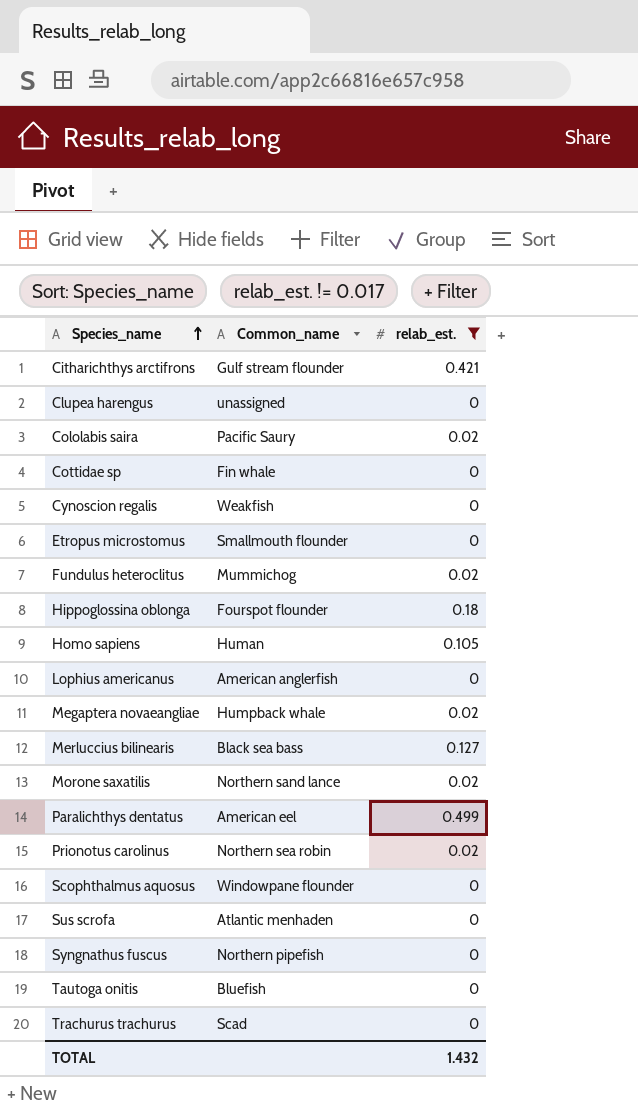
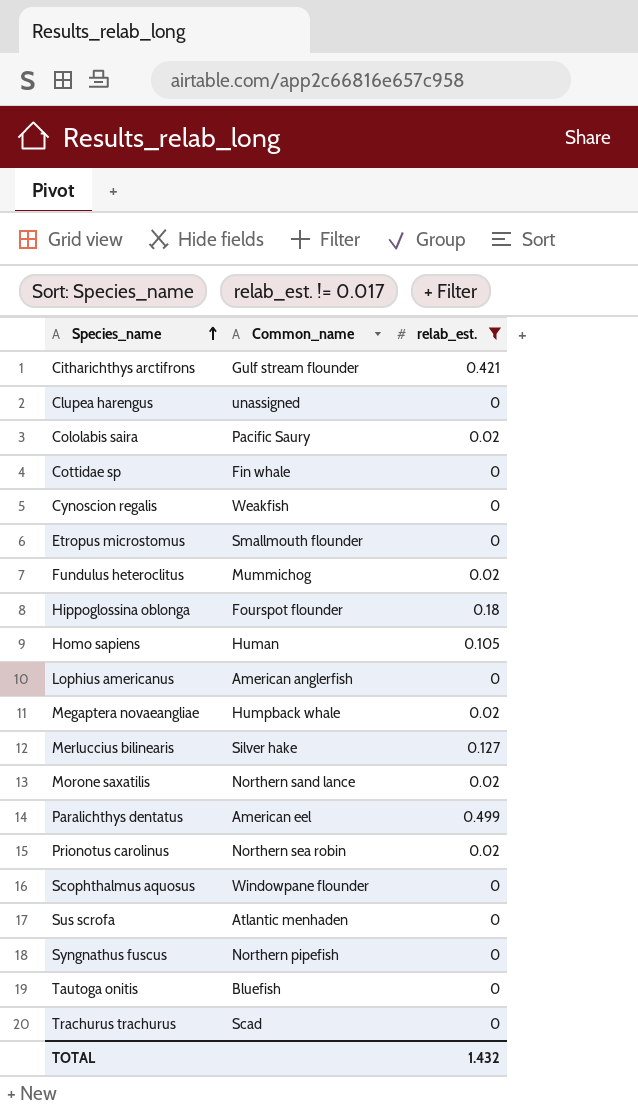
Merluccius bilinearis | Common_name: Black sea bass -> Silver hake

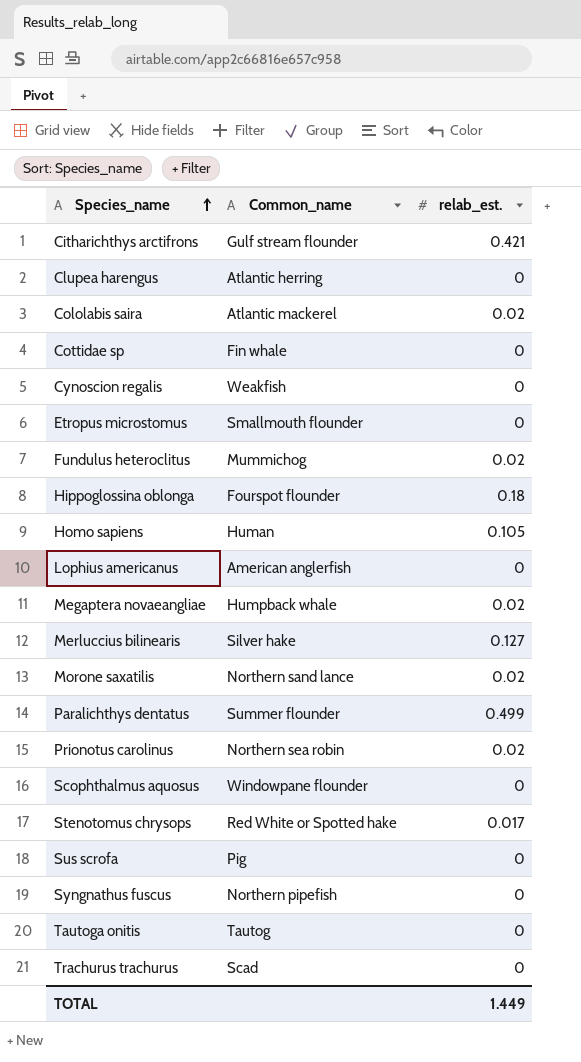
filter: relab_est. != 0.017 -> none
Clupea harengus | Common_name: unassigned -> Atlantic herring
Cololabis saira | Common_name: Pacific Saury -> Atlantic mackerel
Paralichthys dentatus | Common_name: American eel -> Summer flounder
Sus scrofa | Common_name: Atlantic menhaden -> Pig
Tautoga onitis | Common_name: Bluefish -> Tautog
TOTAL | relab_est.: 1.432 -> 1.449

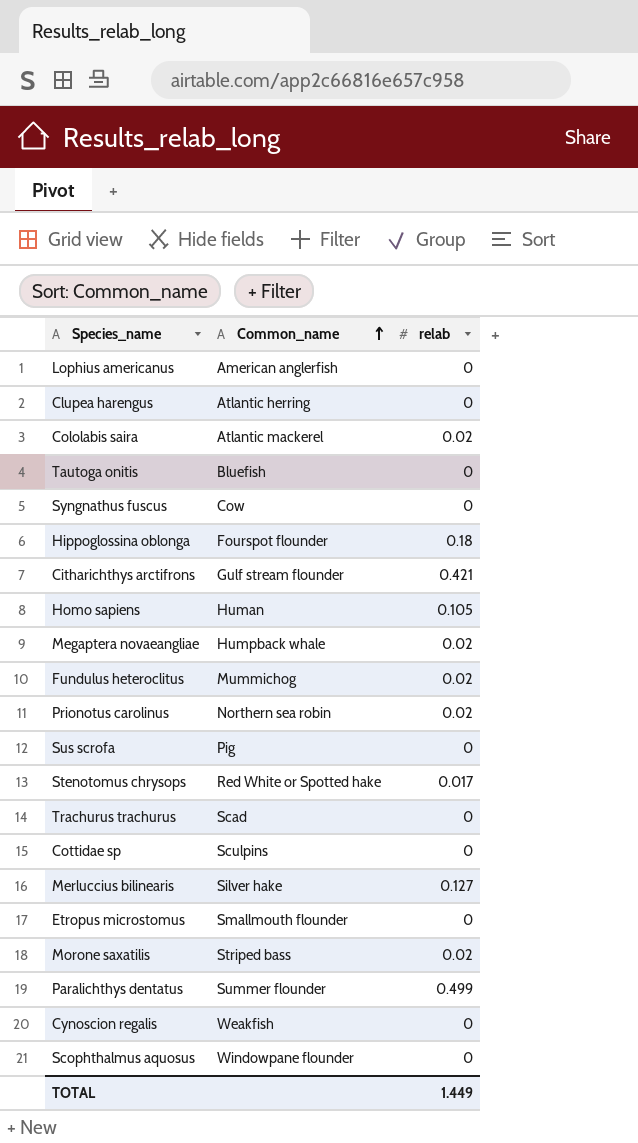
row order: Species_name ascending -> Common_name ascending
column name: relab_est. -> relab
Tautoga onitis | Common_name: Tautog -> Bluefish
Syngnathus fuscus | Common_name: Northern pipefish -> Cow
Cottidae sp | Common_name: Fin whale -> Sculpins
Morone saxatilis | Common_name: Northern sand lance -> Striped bass

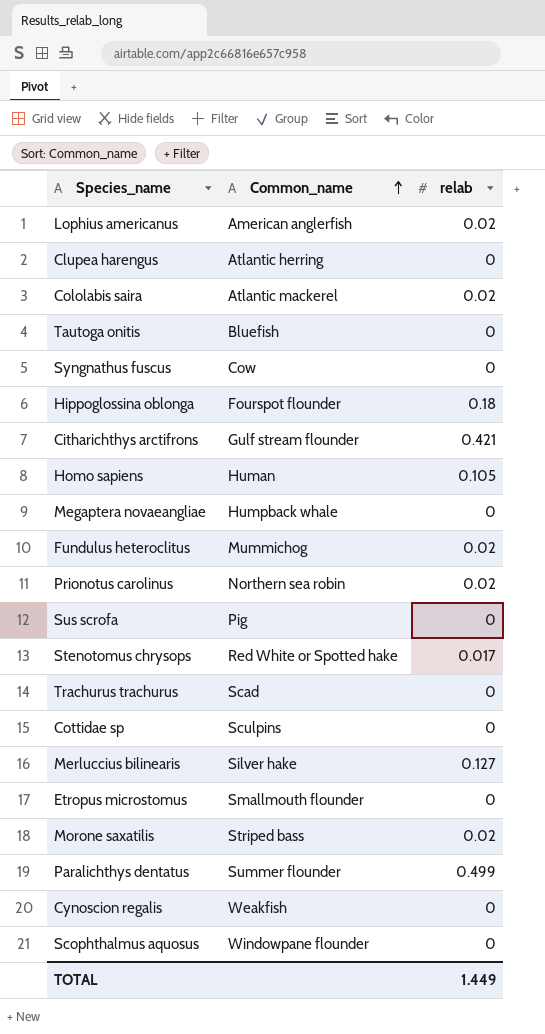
Lophius americanus | relab: 0 -> 0.02
Megaptera novaeangliae | relab: 0.02 -> 0

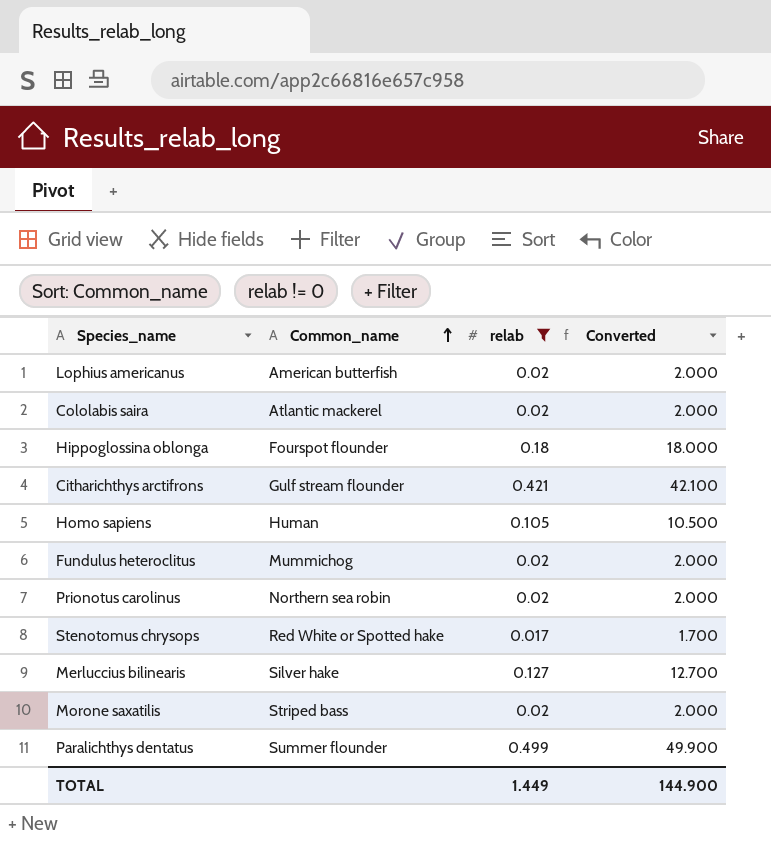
filter: none -> relab != 0
column Converted | formula: none -> [relab] * 100
Lophius americanus | Common_name: American anglerfish -> American butterfish

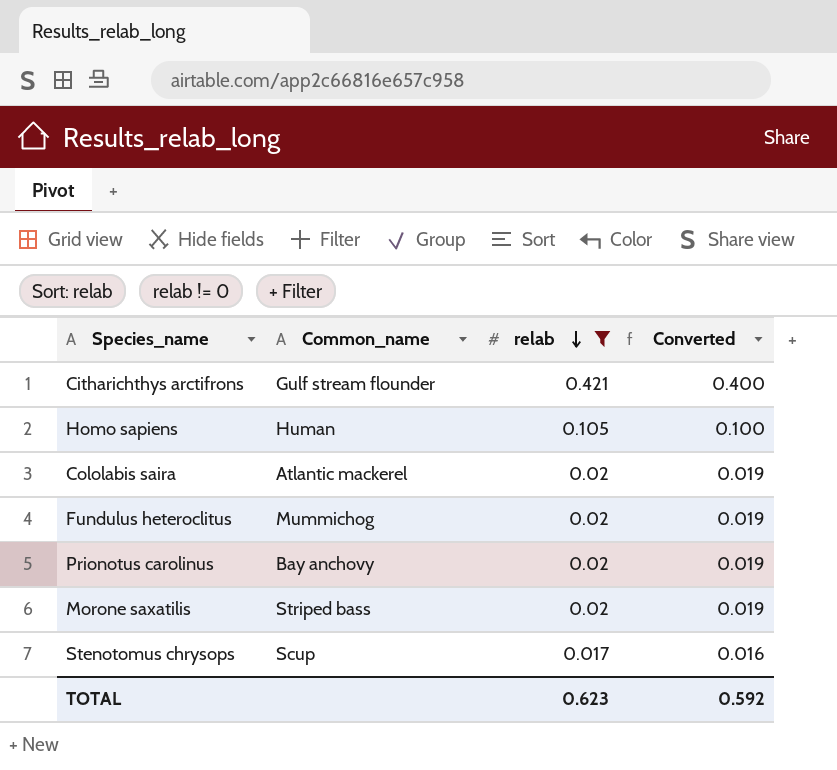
row order: Common_name ascending -> relab descending
column Converted | formula: [relab] * 100 -> [relab] * 0.95
row Lophius americanus: American butterfish | 0.02 | 2.000 -> none
row Hippoglossina oblonga: Fourspot flounder | 0.18 | 18.000 -> none
row Merluccius bilinearis: Silver hake | 0.127 | 12.700 -> none
row Paralichthys dentatus: Summer flounder | 0.499 | 49.900 -> none
Prionotus carolinus | Common_name: Northern sea robin -> Bay anchovy
Stenotomus chrysops | Common_name: Red White or Spotted hake -> Scup
TOTAL | relab: 1.449 -> 0.623
TOTAL | Converted: 144.900 -> 0.592

